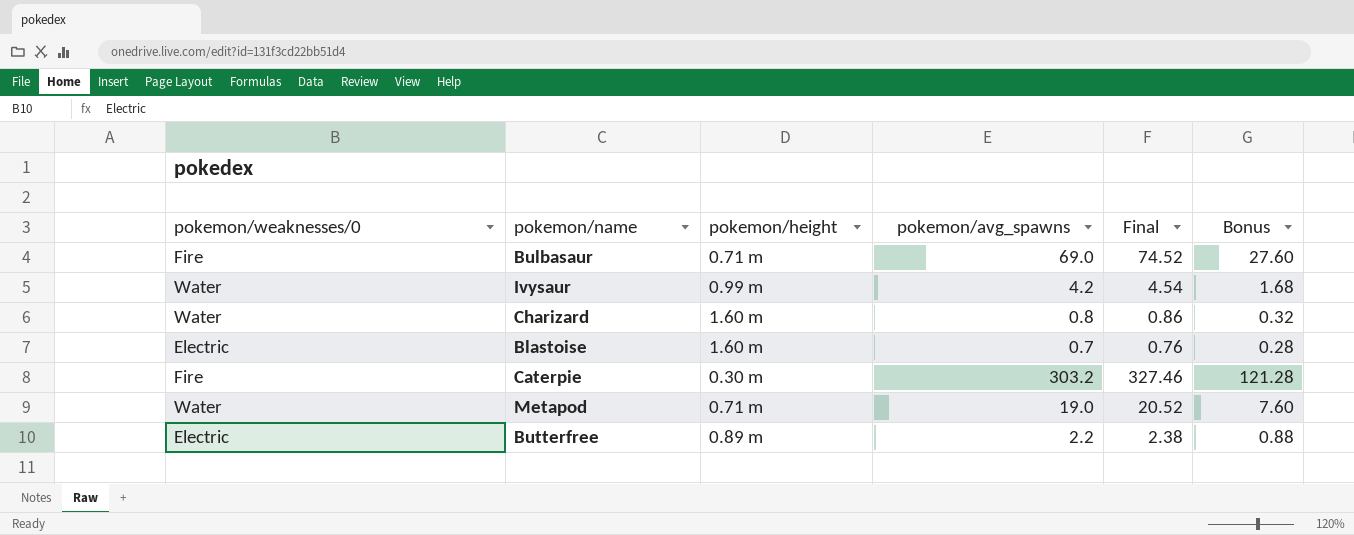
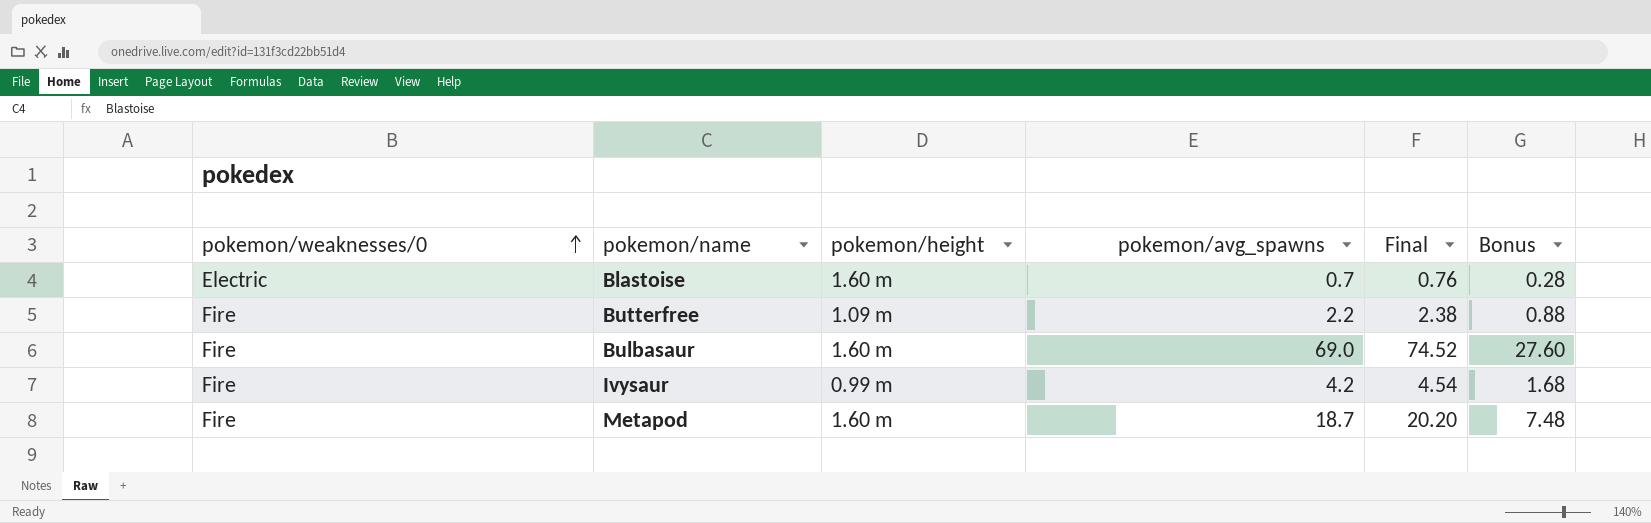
row order: none -> pokemon/weaknesses/0 ascending
row Charizard: Water | 1.60 m | 0.8 | 0.86 | 0.32 -> none
row Caterpie: Fire | 0.30 m | 303.2 | 327.46 | 121.28 -> none
Butterfree | pokemon/weaknesses/0: Electric -> Fire
Butterfree | pokemon/height: 0.89 m -> 1.09 m
Bulbasaur | pokemon/height: 0.71 m -> 1.60 m
Ivysaur | pokemon/weaknesses/0: Water -> Fire
Metapod | pokemon/weaknesses/0: Water -> Fire
Metapod | pokemon/height: 0.71 m -> 1.60 m
Metapod | pokemon/avg_spawns: 19.0 -> 18.7
Metapod | Final: 20.52 -> 20.20
Metapod | Bonus: 7.60 -> 7.48

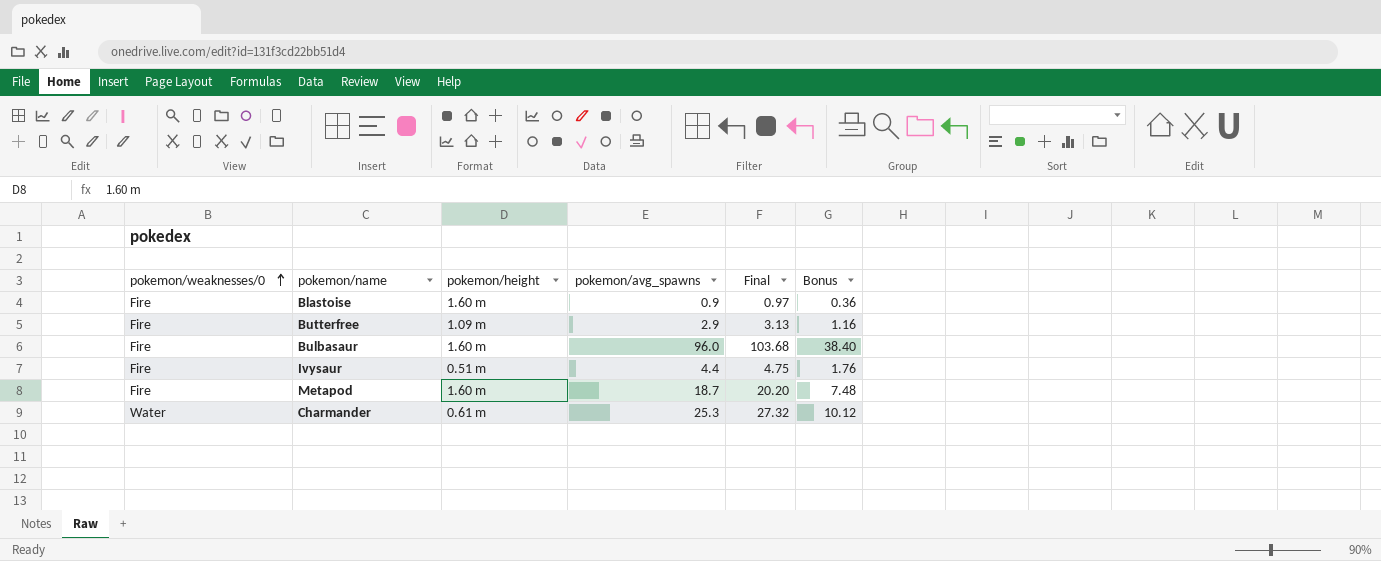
Blastoise | pokemon/weaknesses/0: Electric -> Fire
Blastoise | pokemon/avg_spawns: 0.7 -> 0.9
Blastoise | Final: 0.76 -> 0.97
Blastoise | Bonus: 0.28 -> 0.36
Butterfree | pokemon/avg_spawns: 2.2 -> 2.9
Butterfree | Final: 2.38 -> 3.13
Butterfree | Bonus: 0.88 -> 1.16
Bulbasaur | pokemon/avg_spawns: 69.0 -> 96.0
Bulbasaur | Final: 74.52 -> 103.68
Bulbasaur | Bonus: 27.60 -> 38.40
Ivysaur | pokemon/height: 0.99 m -> 0.51 m
Ivysaur | pokemon/avg_spawns: 4.2 -> 4.4
Ivysaur | Final: 4.54 -> 4.75
Ivysaur | Bonus: 1.68 -> 1.76
row Charmander: none -> Water | 0.61 m | 25.3 | 27.32 | 10.12

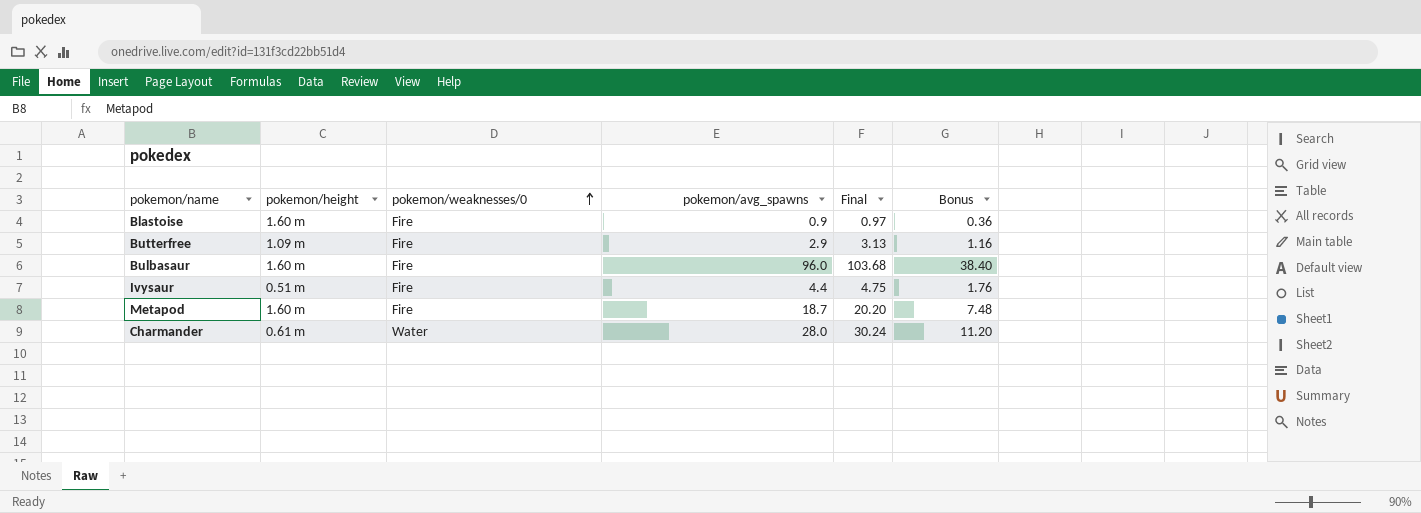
column pokemon/weaknesses/0 | position: 1 -> 3
Charmander | pokemon/avg_spawns: 25.3 -> 28.0
Charmander | Final: 27.32 -> 30.24
Charmander | Bonus: 10.12 -> 11.20

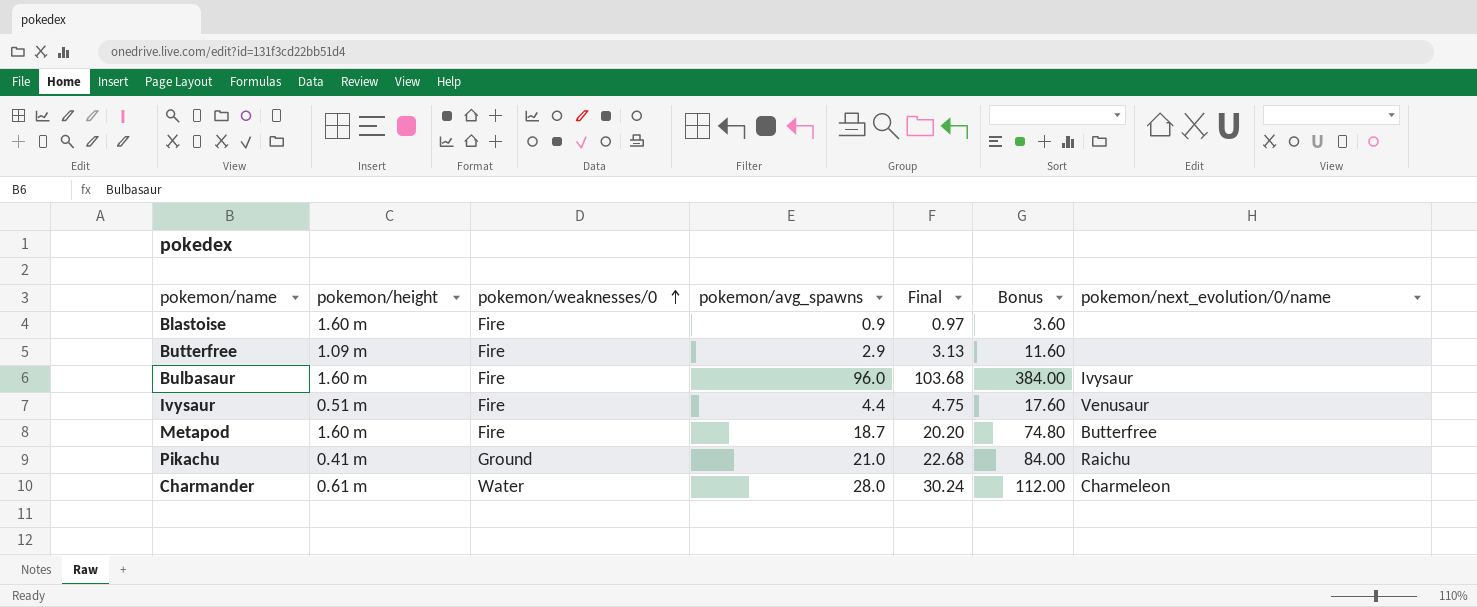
column Bonus | formula: [pokemon/avg_spawns] * 0.4 -> [pokemon/avg_spawns] * 4
column pokemon/next_evolution/0/name | position: none -> 7
row Pikachu: none -> 0.41 m | Ground | 21.0 | 22.68 | 84.00 | Raichu

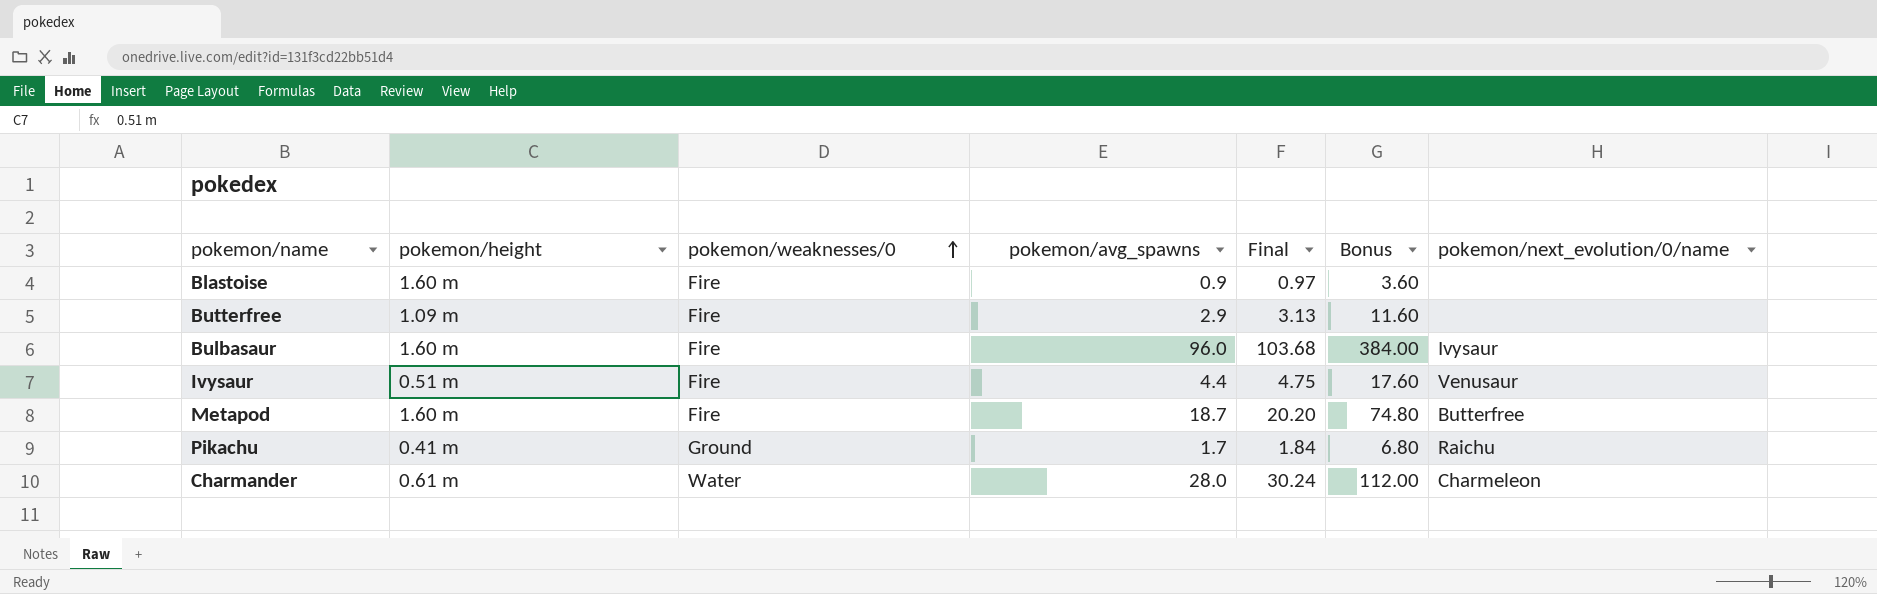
Pikachu | pokemon/avg_spawns: 21.0 -> 1.7
Pikachu | Final: 22.68 -> 1.84
Pikachu | Bonus: 84.00 -> 6.80

